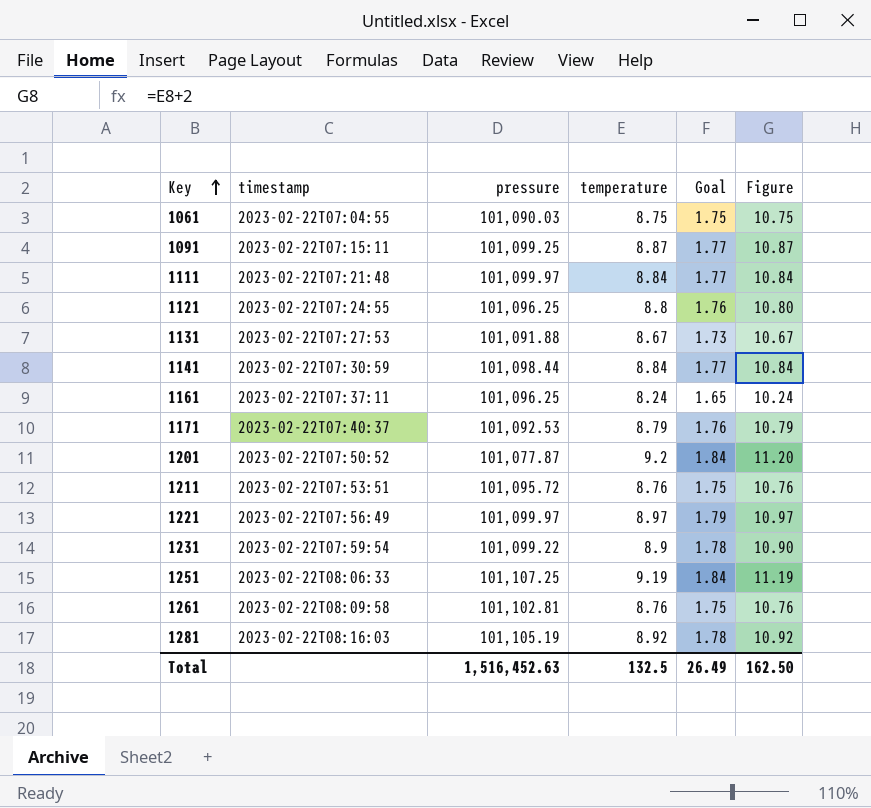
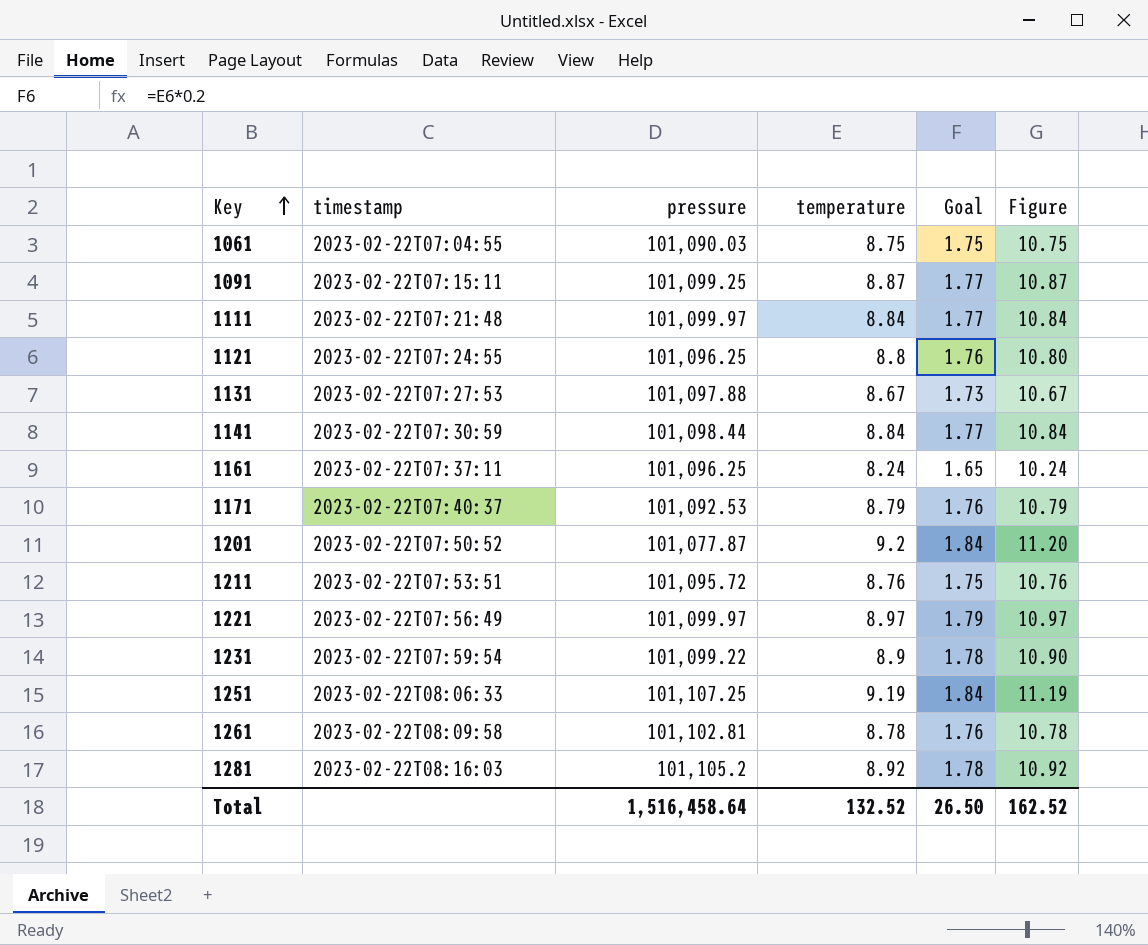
1131 | pressure: 101,091.88 -> 101,097.88
1261 | temperature: 8.76 -> 8.78
1261 | Goal: 1.75 -> 1.76
1261 | Figure: 10.76 -> 10.78
1281 | pressure: 101,105.19 -> 101,105.2
Total | pressure: 1,516,452.63 -> 1,516,458.64
Total | temperature: 132.5 -> 132.52
Total | Goal: 26.49 -> 26.50
Total | Figure: 162.50 -> 162.52

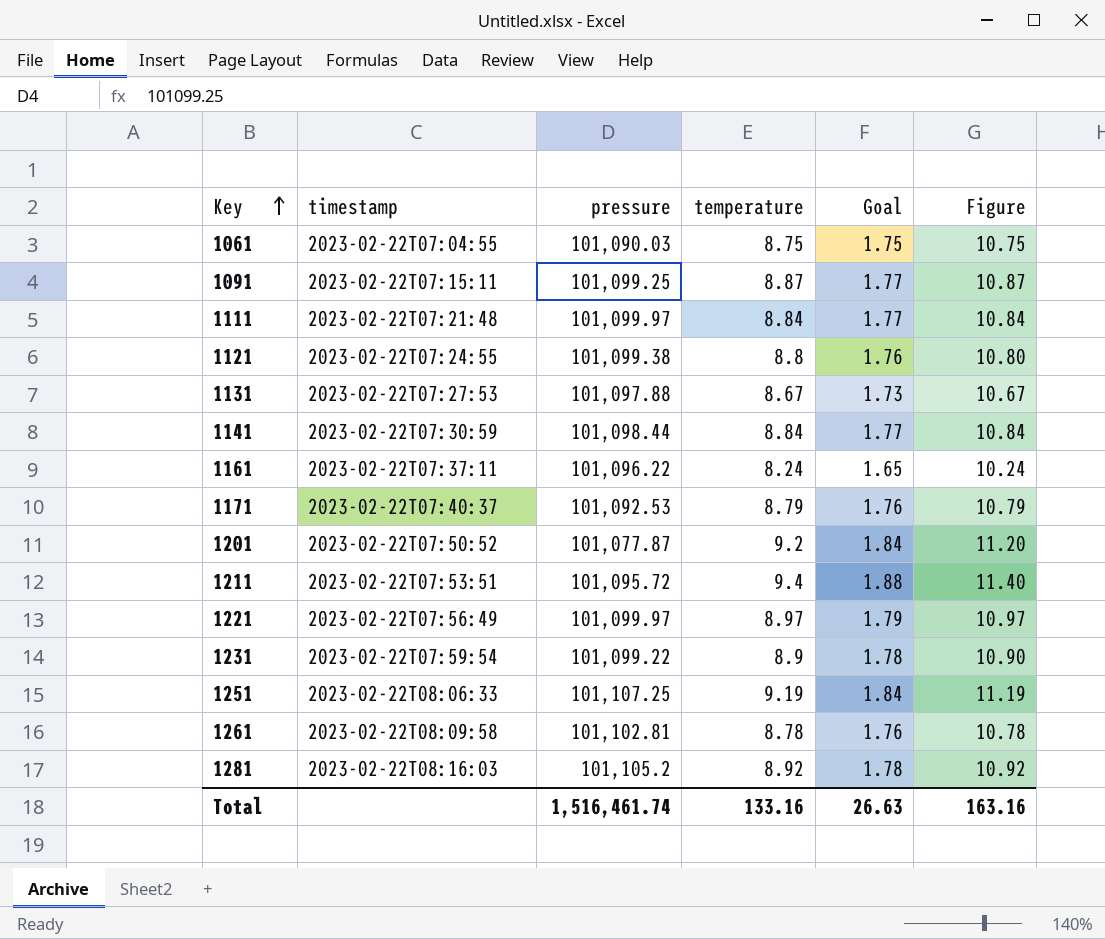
1121 | pressure: 101,096.25 -> 101,099.38
1161 | pressure: 101,096.25 -> 101,096.22
1211 | temperature: 8.76 -> 9.4
1211 | Goal: 1.75 -> 1.88
1211 | Figure: 10.76 -> 11.40
Total | pressure: 1,516,458.64 -> 1,516,461.74
Total | temperature: 132.52 -> 133.16
Total | Goal: 26.50 -> 26.63
Total | Figure: 162.52 -> 163.16

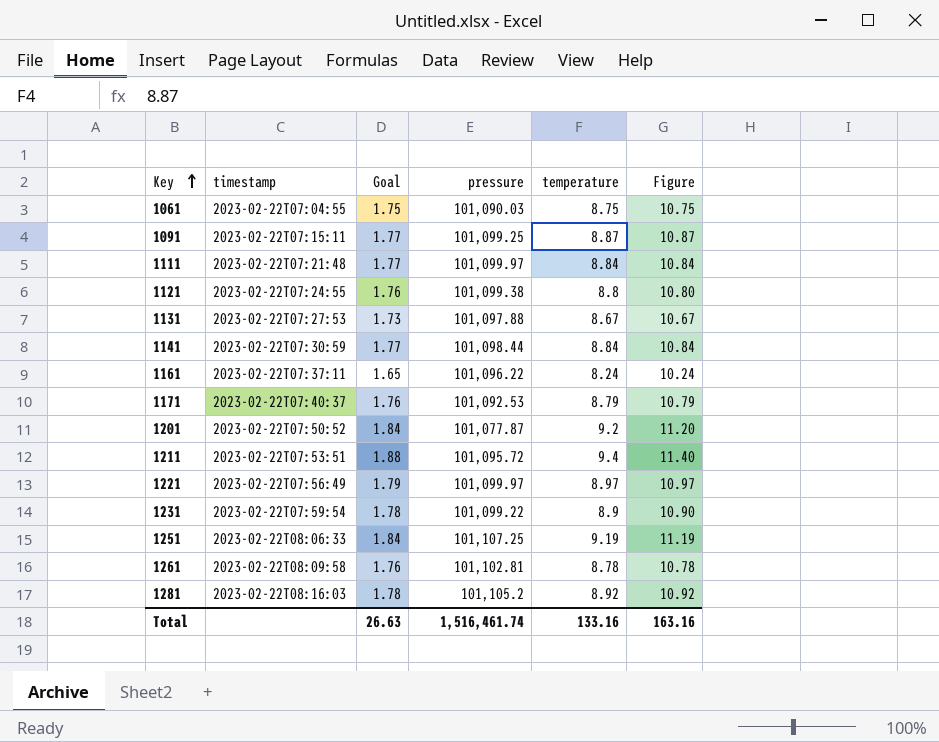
column Goal | position: 5 -> 3

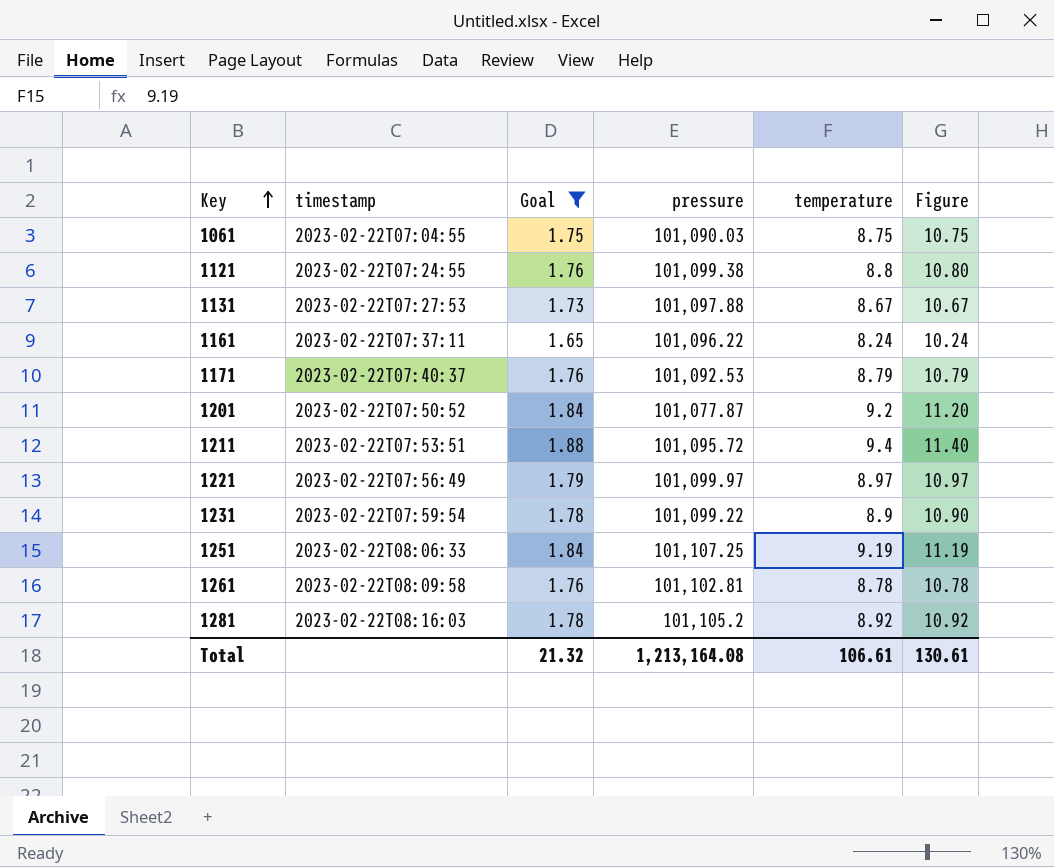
filter: none -> Goal != 1.77
Total | Goal: 26.63 -> 21.32
Total | pressure: 1,516,461.74 -> 1,213,164.08
Total | temperature: 133.16 -> 106.61
Total | Figure: 163.16 -> 130.61

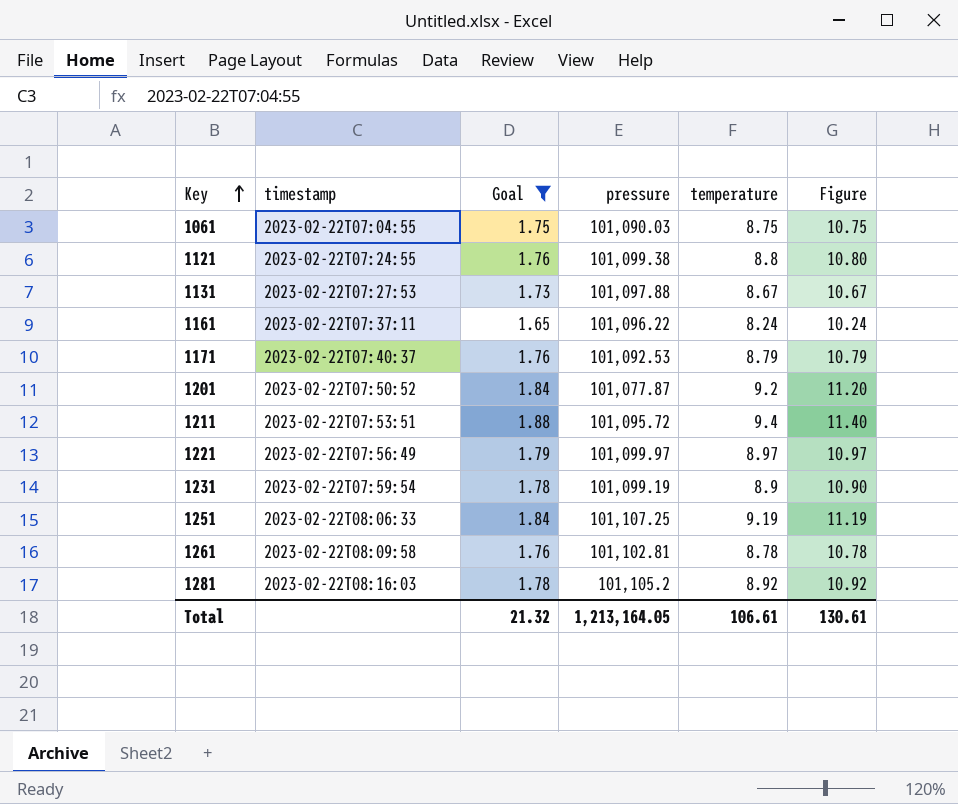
1231 | pressure: 101,099.22 -> 101,099.19
Total | pressure: 1,213,164.08 -> 1,213,164.05

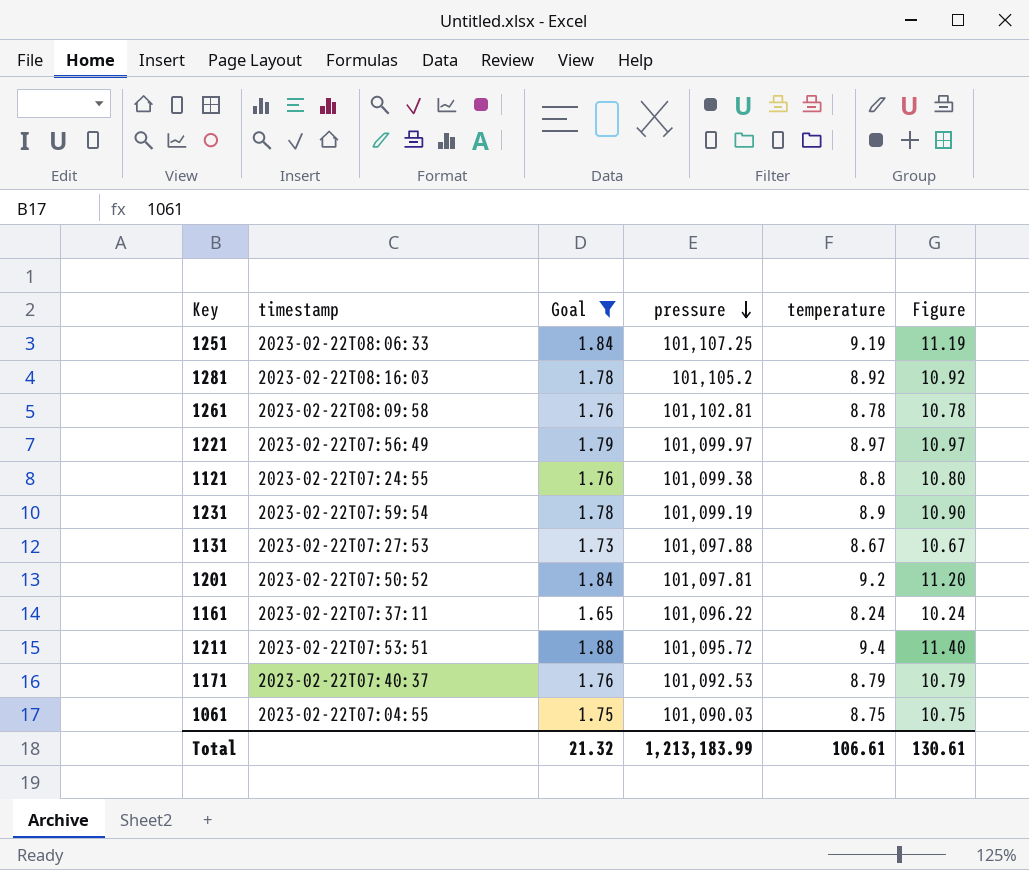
row order: Key ascending -> pressure descending
1201 | pressure: 101,077.87 -> 101,097.81
Total | pressure: 1,213,164.05 -> 1,213,183.99

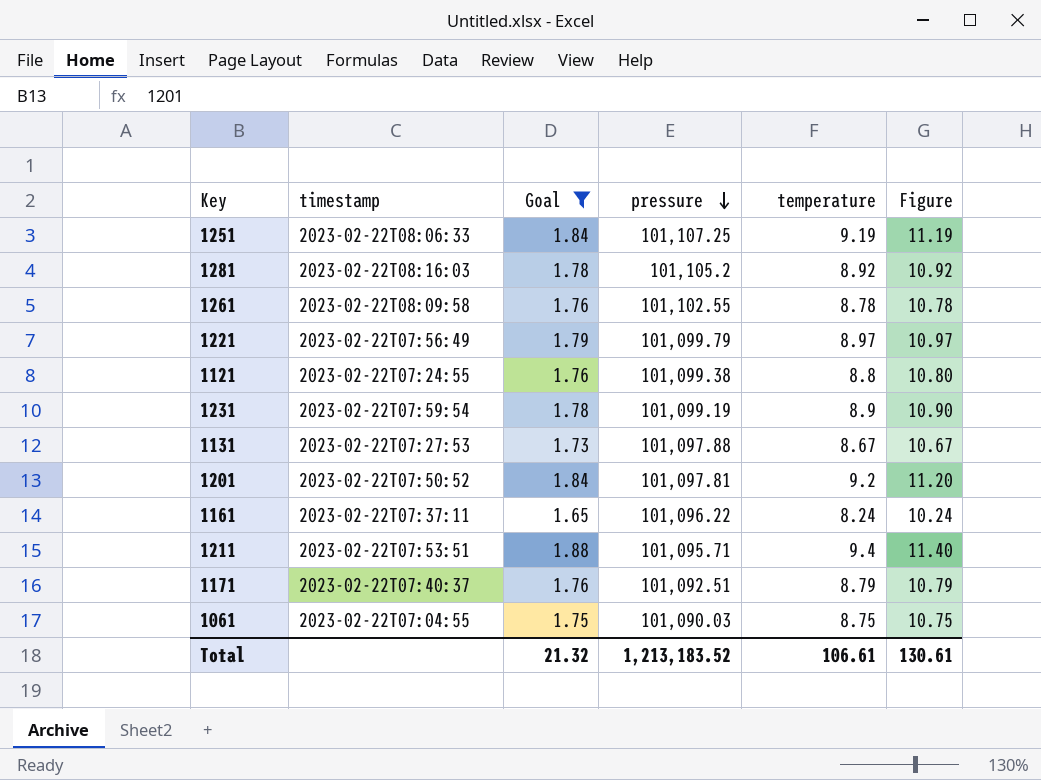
1261 | pressure: 101,102.81 -> 101,102.55
1221 | pressure: 101,099.97 -> 101,099.79
1211 | pressure: 101,095.72 -> 101,095.71
1171 | pressure: 101,092.53 -> 101,092.51
Total | pressure: 1,213,183.99 -> 1,213,183.52

